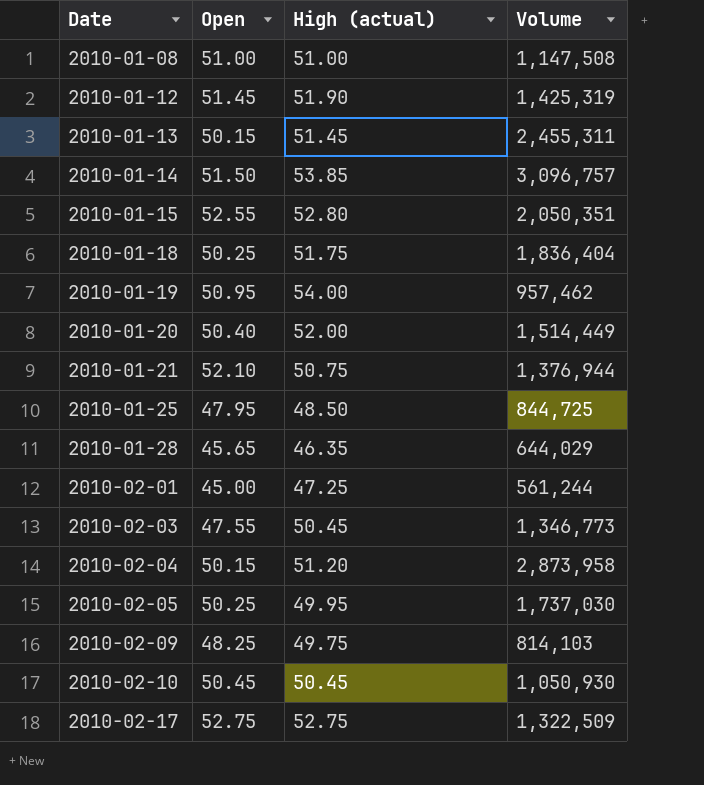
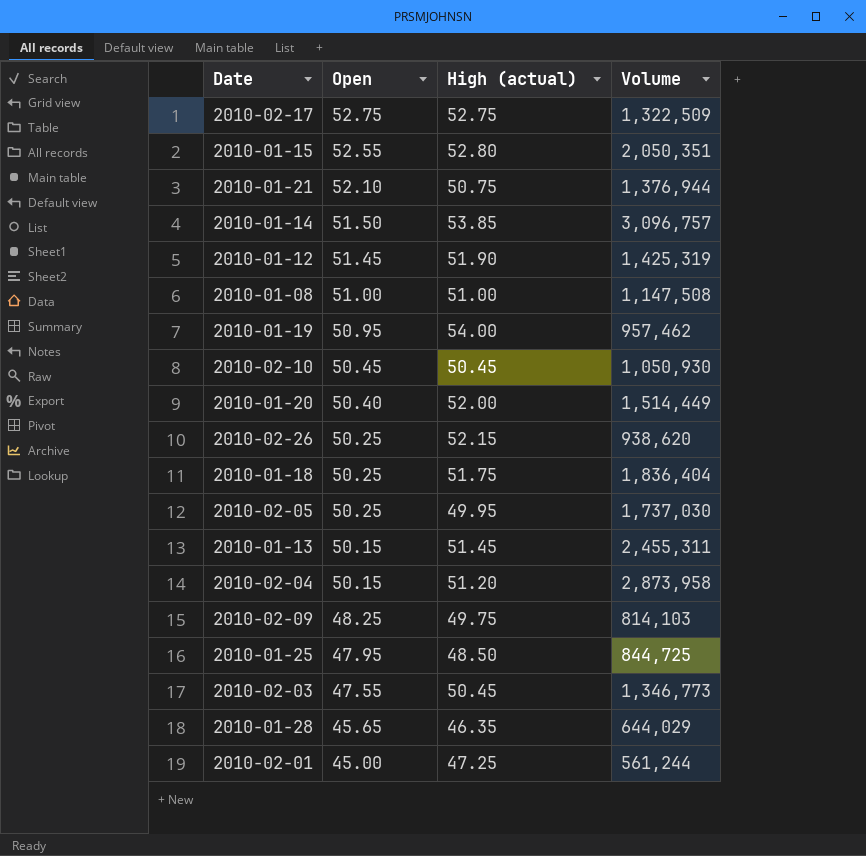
row order: Date ascending -> Open descending
row 2010-02-26: none -> 50.25 | 52.15 | 938,620

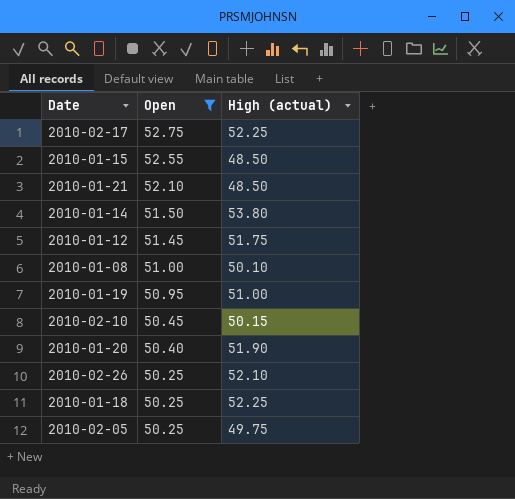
filter: none -> Open >= 50.25
column Volume | position: 4 -> none
2010-02-17 | High (actual): 52.75 -> 52.25
2010-01-15 | High (actual): 52.80 -> 48.50
2010-01-21 | High (actual): 50.75 -> 48.50
2010-01-14 | High (actual): 53.85 -> 53.80
2010-01-12 | High (actual): 51.90 -> 51.75
2010-01-08 | High (actual): 51.00 -> 50.10
2010-01-19 | High (actual): 54.00 -> 51.00
2010-02-10 | High (actual): 50.45 -> 50.15
2010-01-20 | High (actual): 52.00 -> 51.90
2010-02-26 | High (actual): 52.15 -> 52.10
2010-01-18 | High (actual): 51.75 -> 52.25
2010-02-05 | High (actual): 49.95 -> 49.75

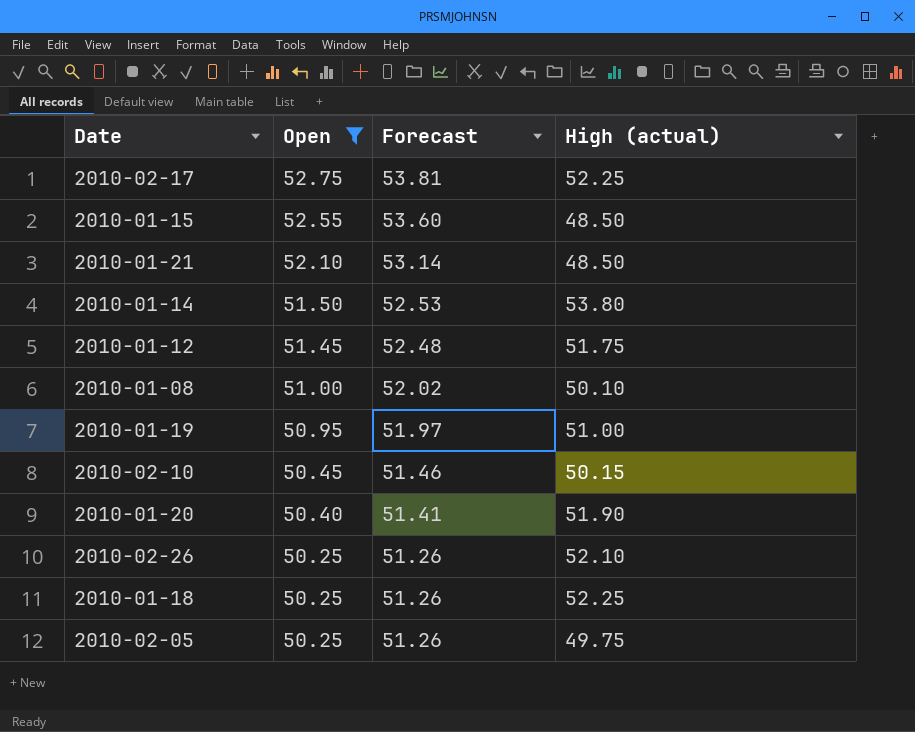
column Forecast | formula: none -> [Open] * 1.02

